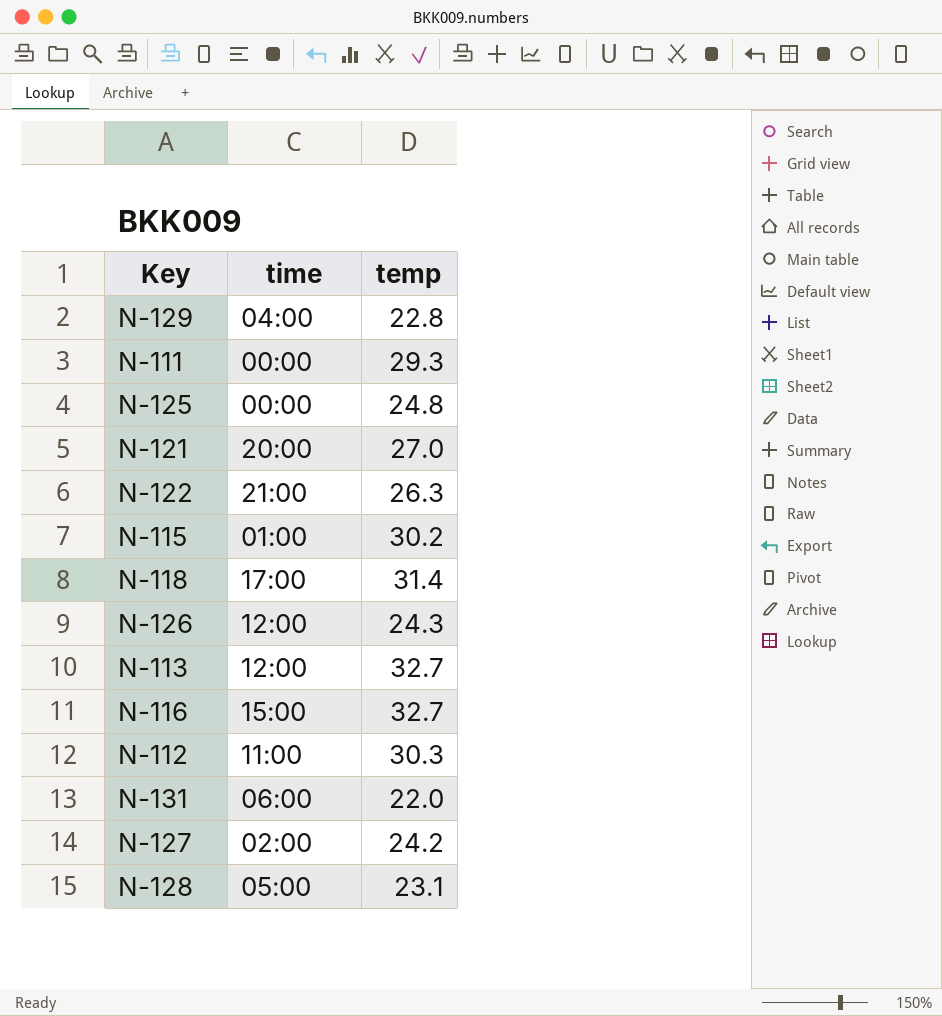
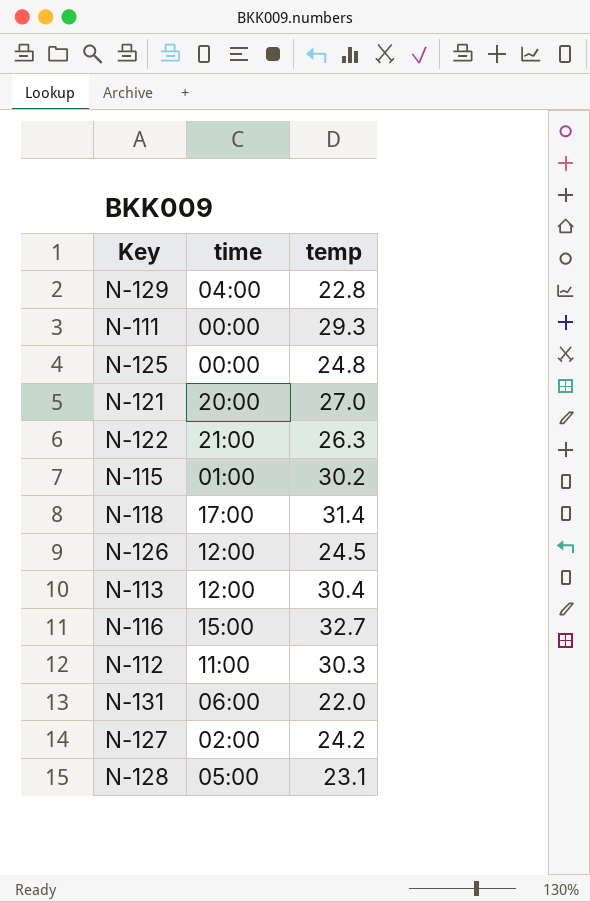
N-126 | temp: 24.3 -> 24.5
N-113 | temp: 32.7 -> 30.4

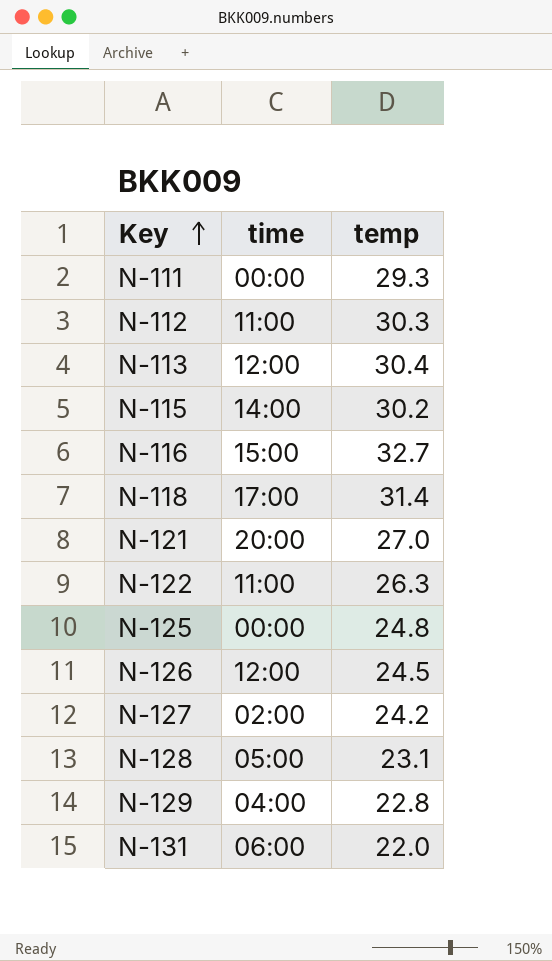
row order: none -> Key ascending
N-115 | time: 01:00 -> 14:00
N-122 | time: 21:00 -> 11:00

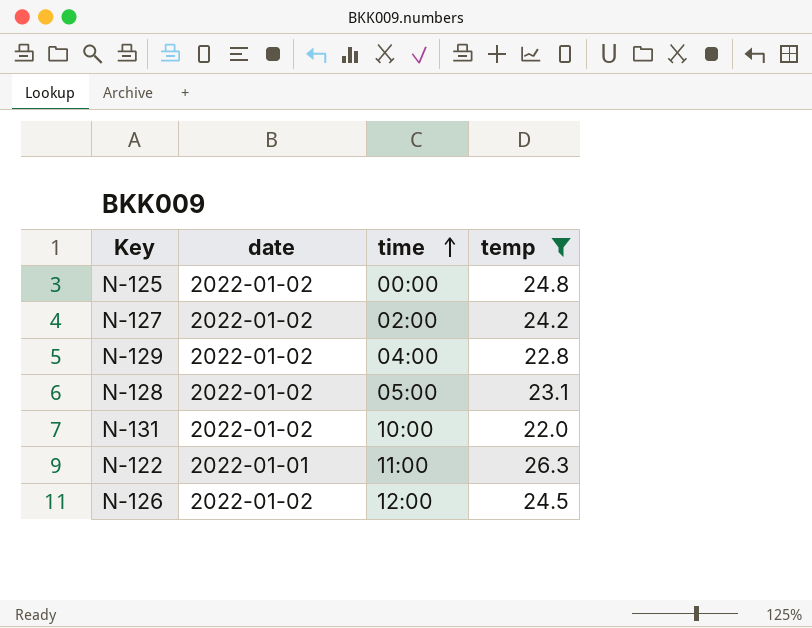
filter: none -> temp <= 26.3
row order: Key ascending -> time ascending
column date | position: none -> 2
N-131 | time: 06:00 -> 10:00

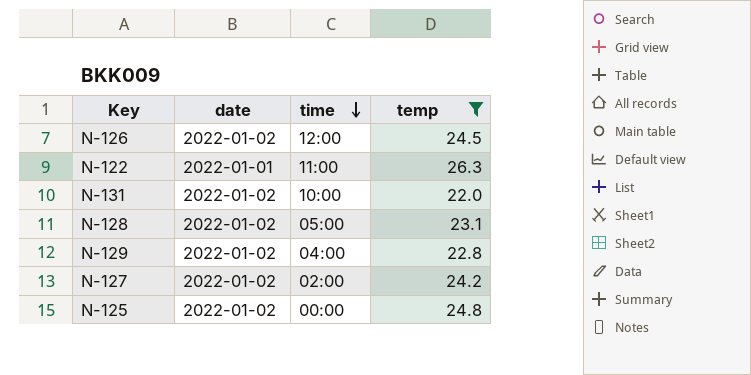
row order: time ascending -> time descending

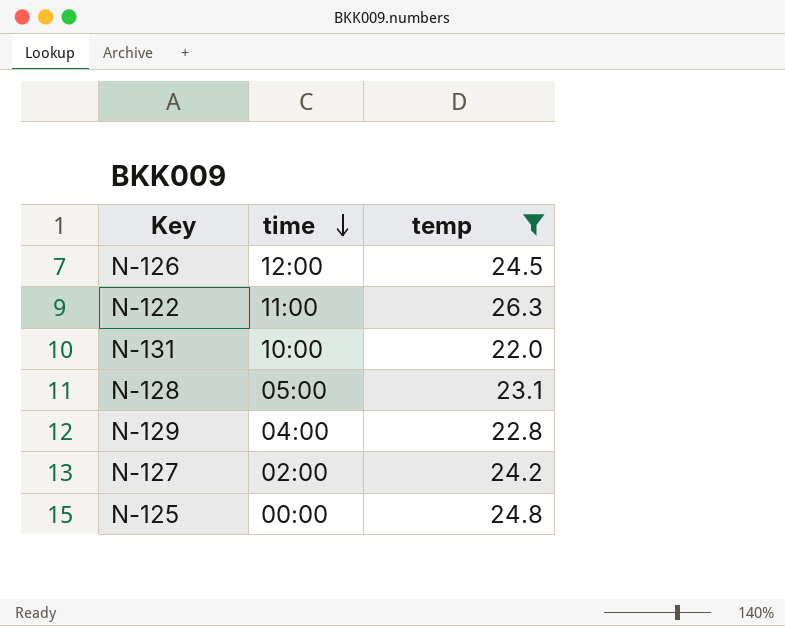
column date | position: 2 -> none

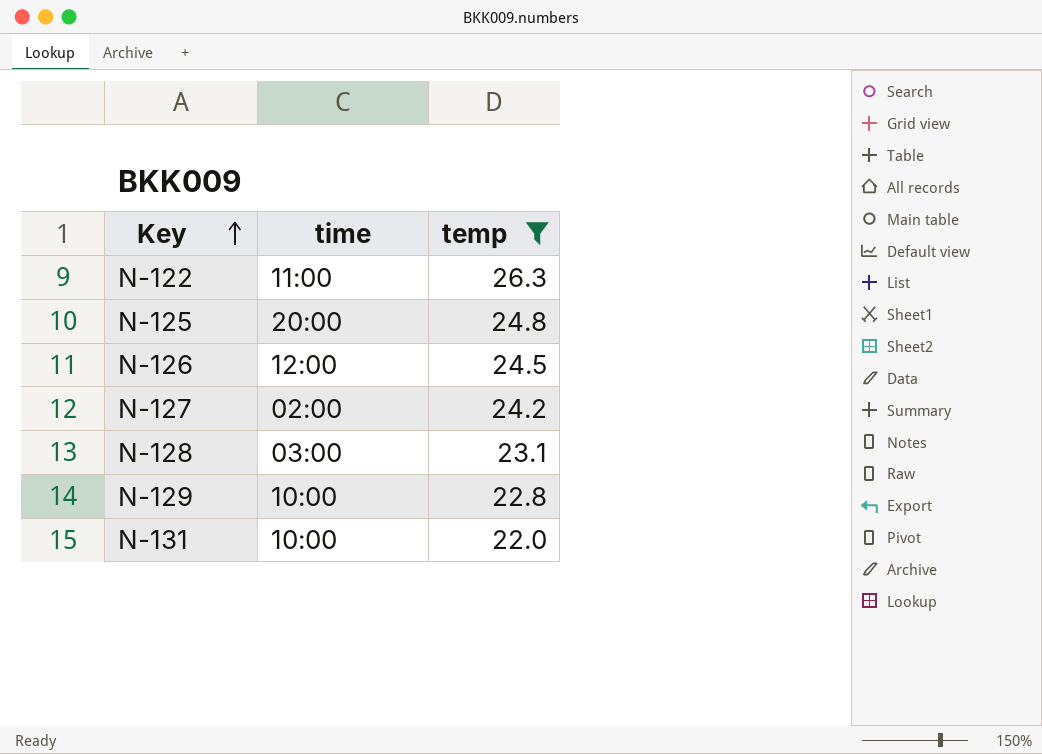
row order: time descending -> Key ascending
N-125 | time: 00:00 -> 20:00
N-128 | time: 05:00 -> 03:00
N-129 | time: 04:00 -> 10:00

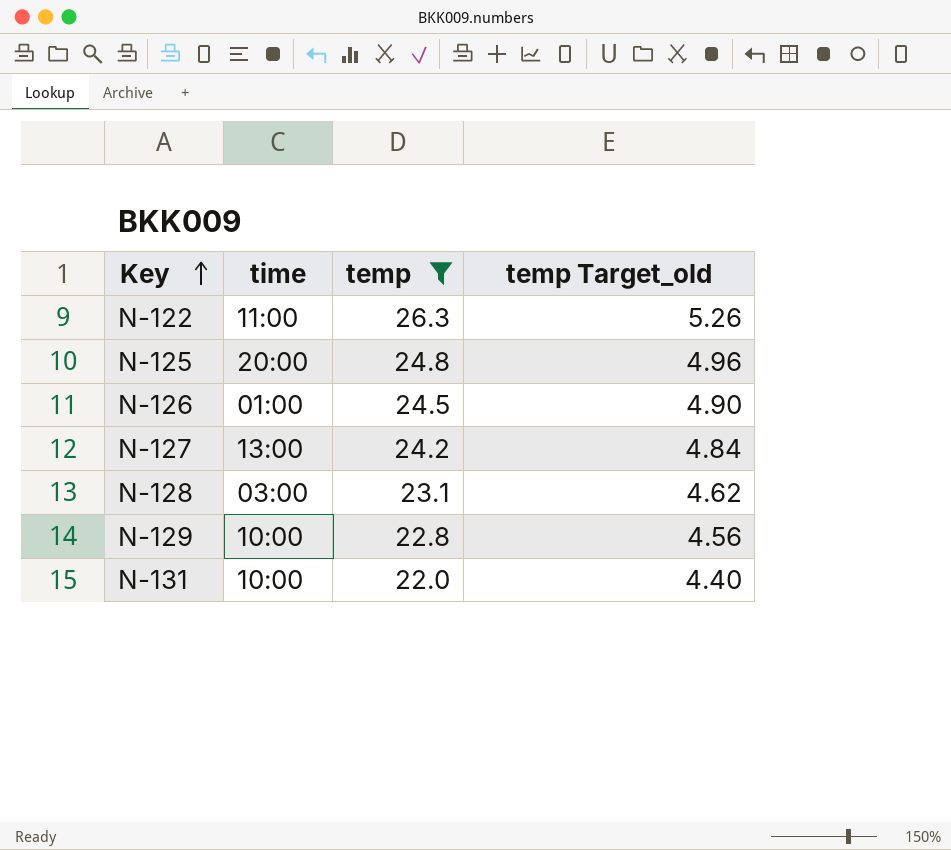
column temp Target_old | formula: none -> [temp] * 0.2
N-126 | time: 12:00 -> 01:00
N-127 | time: 02:00 -> 13:00

